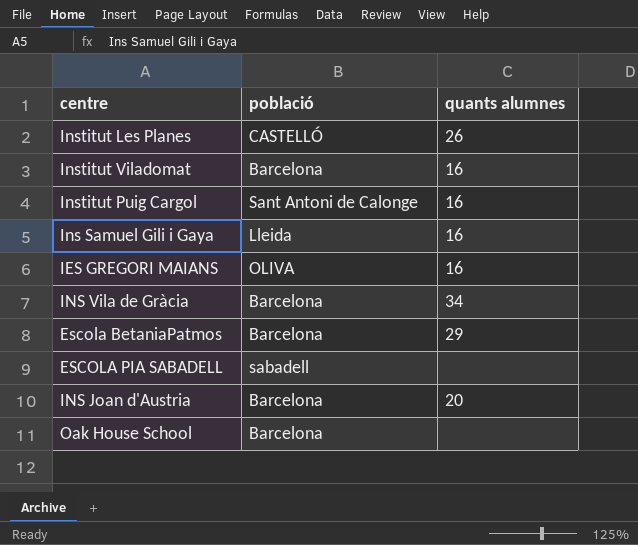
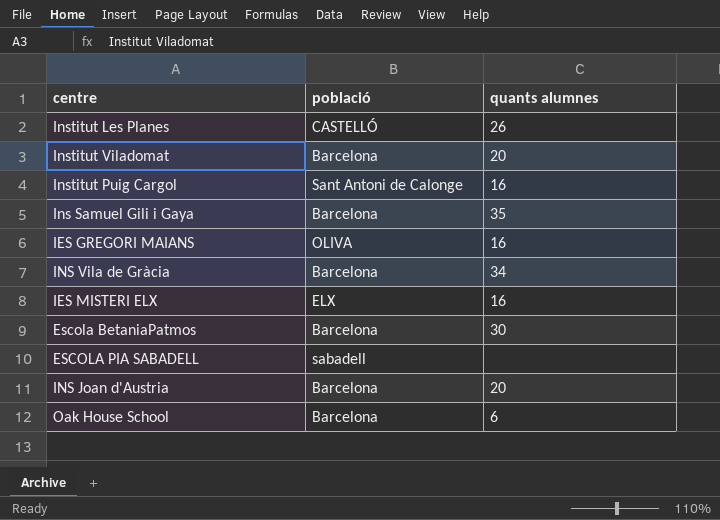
Institut Viladomat | quants alumnes: 16 -> 20
Ins Samuel Gili i Gaya | població: Lleida -> Barcelona
Ins Samuel Gili i Gaya | quants alumnes: 16 -> 35
row IES MISTERI ELX: none -> ELX | 16
Escola BetaniaPatmos | quants alumnes: 29 -> 30
Oak House School | quants alumnes: none -> 6

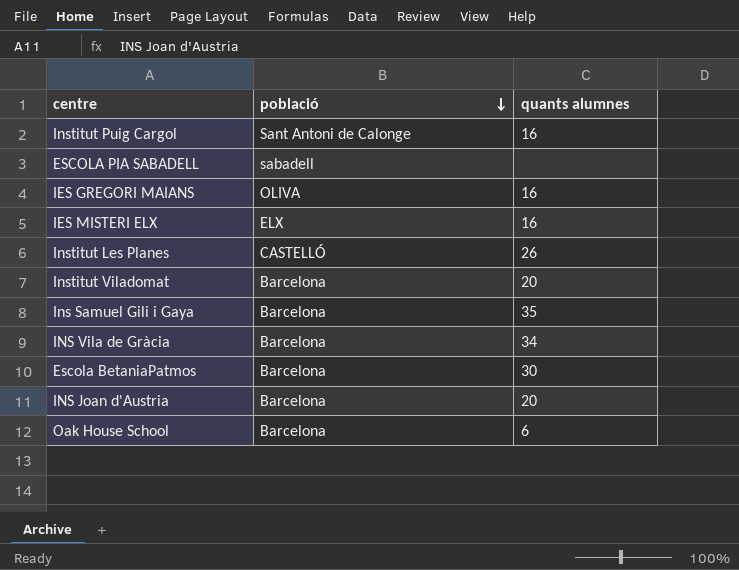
row order: none -> població descending

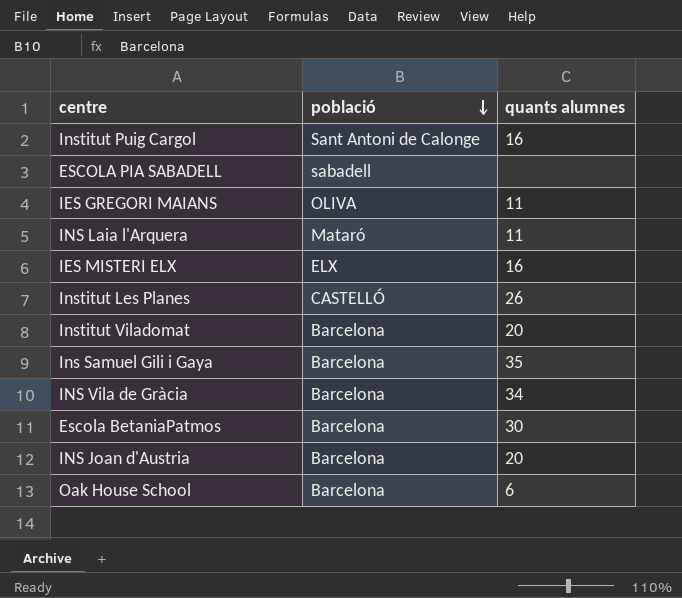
IES GREGORI MAIANS | quants alumnes: 16 -> 11
row INS Laia l'Arquera: none -> Mataró | 11

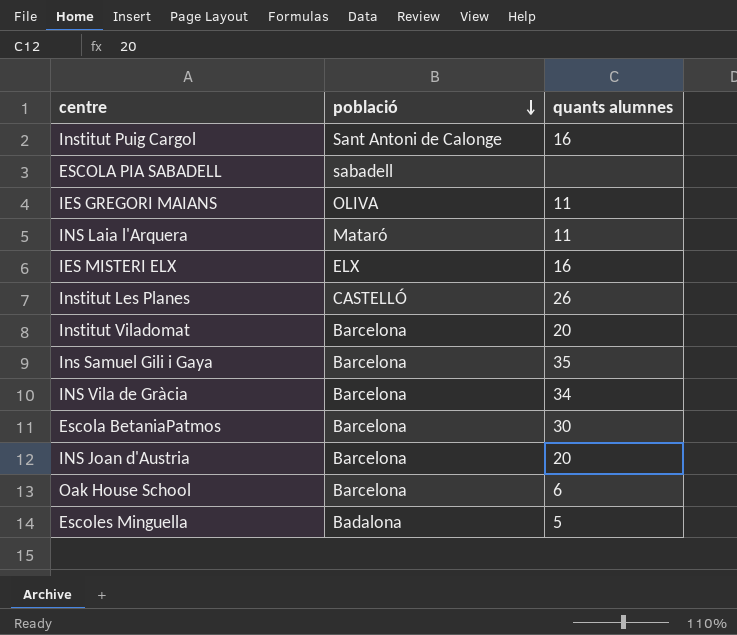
row Escoles Minguella: none -> Badalona | 5

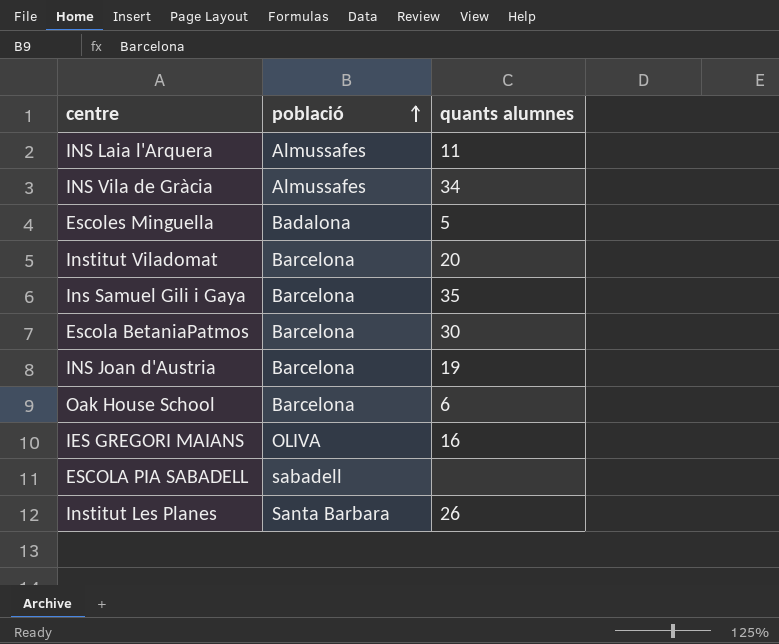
row order: població descending -> població ascending
row Institut Puig Cargol: Sant Antoni de Calonge | 16 -> none
row IES MISTERI ELX: ELX | 16 -> none
INS Laia l'Arquera | població: Mataró -> Almussafes
INS Vila de Gràcia | població: Barcelona -> Almussafes
INS Joan d'Austria | quants alumnes: 20 -> 19
IES GREGORI MAIANS | quants alumnes: 11 -> 16
Institut Les Planes | població: CASTELLÓ -> Santa Barbara

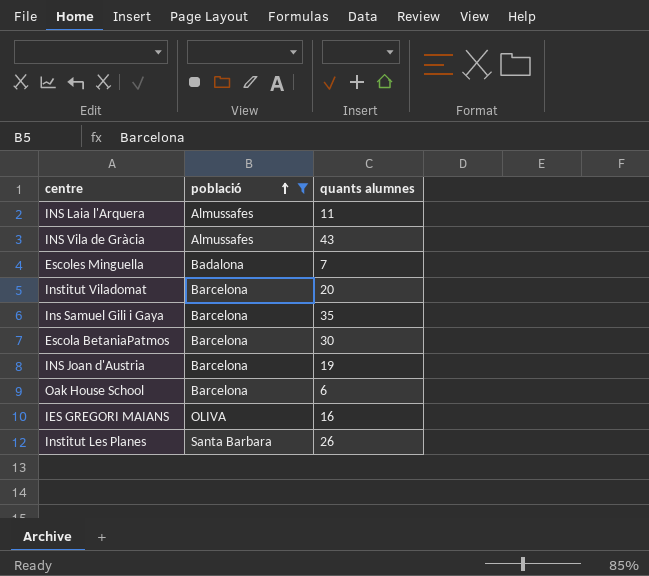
filter: none -> població != sabadell
INS Vila de Gràcia | quants alumnes: 34 -> 43
Escoles Minguella | quants alumnes: 5 -> 7

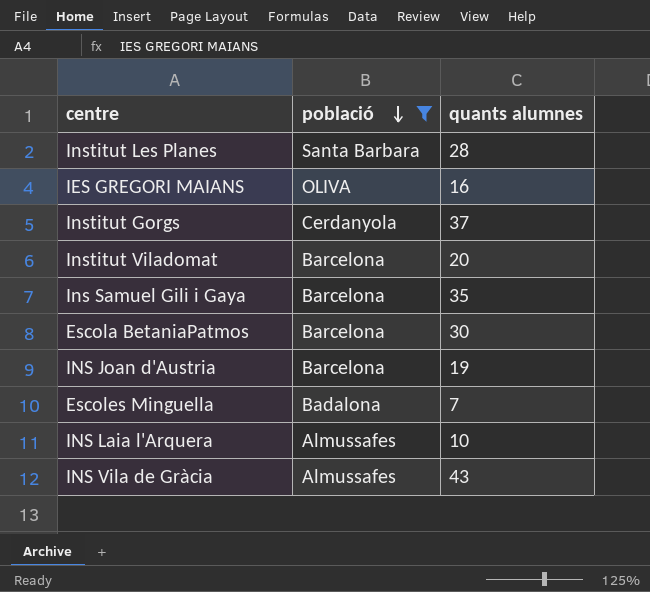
row order: població ascending -> població descending
row Oak House School: Barcelona | 6 -> none
Institut Les Planes | quants alumnes: 26 -> 28
row Institut Gorgs: none -> Cerdanyola | 37
INS Laia l'Arquera | quants alumnes: 11 -> 10

